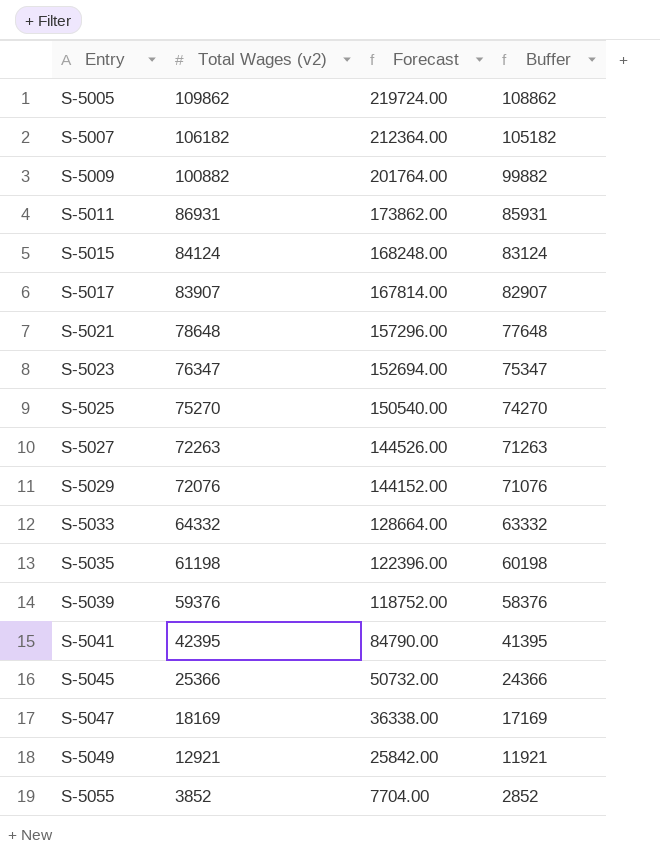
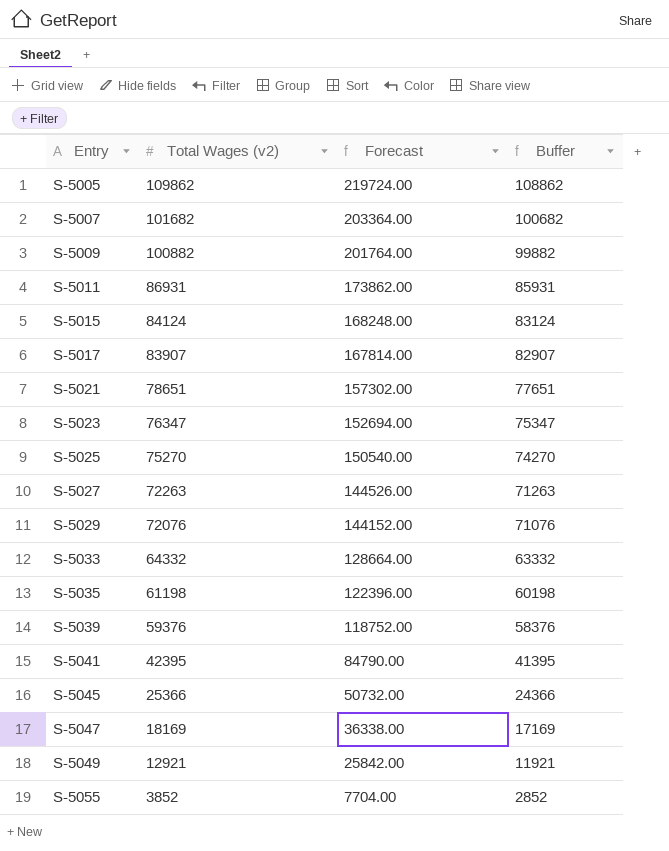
S-5007 | Total Wages (v2): 106182 -> 101682
S-5007 | Forecast: 212364.00 -> 203364.00
S-5007 | Buffer: 105182 -> 100682
S-5021 | Total Wages (v2): 78648 -> 78651
S-5021 | Forecast: 157296.00 -> 157302.00
S-5021 | Buffer: 77648 -> 77651

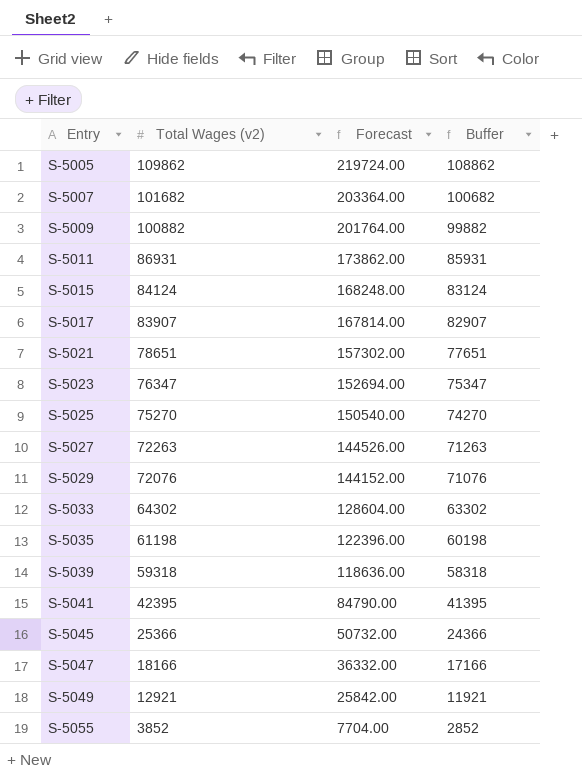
S-5033 | Total Wages (v2): 64332 -> 64302
S-5033 | Forecast: 128664.00 -> 128604.00
S-5033 | Buffer: 63332 -> 63302
S-5039 | Total Wages (v2): 59376 -> 59318
S-5039 | Forecast: 118752.00 -> 118636.00
S-5039 | Buffer: 58376 -> 58318
S-5047 | Total Wages (v2): 18169 -> 18166
S-5047 | Forecast: 36338.00 -> 36332.00
S-5047 | Buffer: 17169 -> 17166

